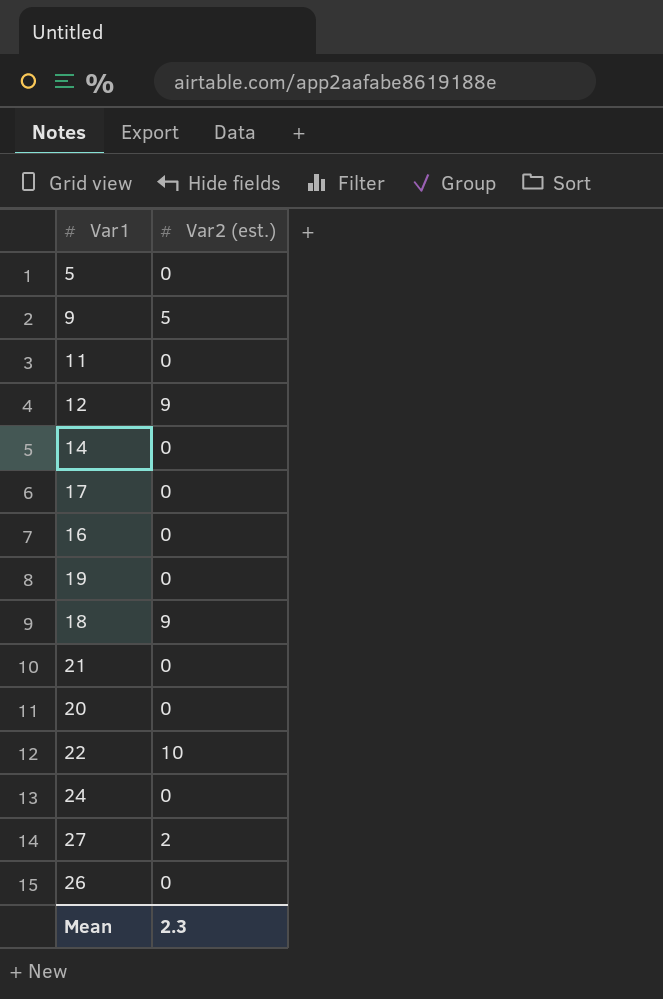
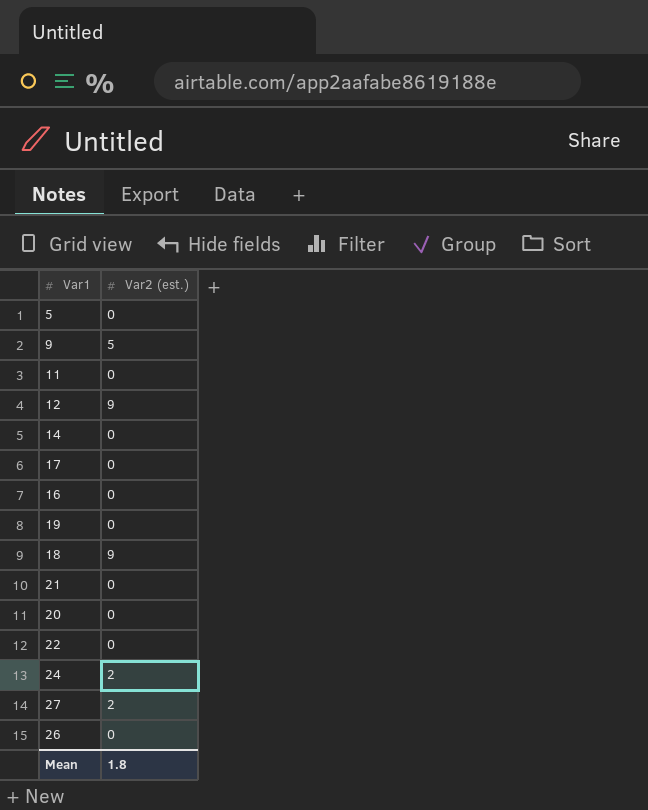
22 | Var2 (est.): 10 -> 0
24 | Var2 (est.): 0 -> 2
Mean | Var2 (est.): 2.3 -> 1.8

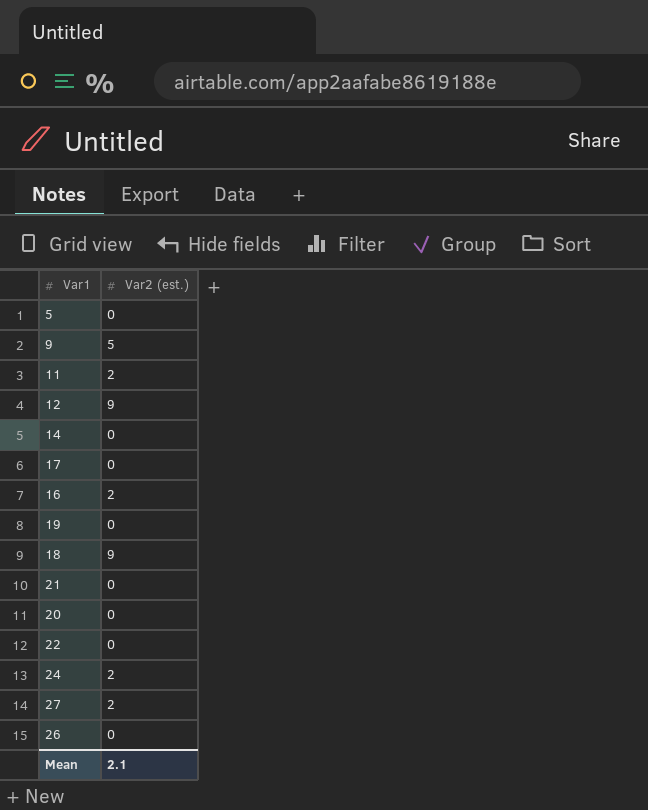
11 | Var2 (est.): 0 -> 2
16 | Var2 (est.): 0 -> 2
Mean | Var2 (est.): 1.8 -> 2.1

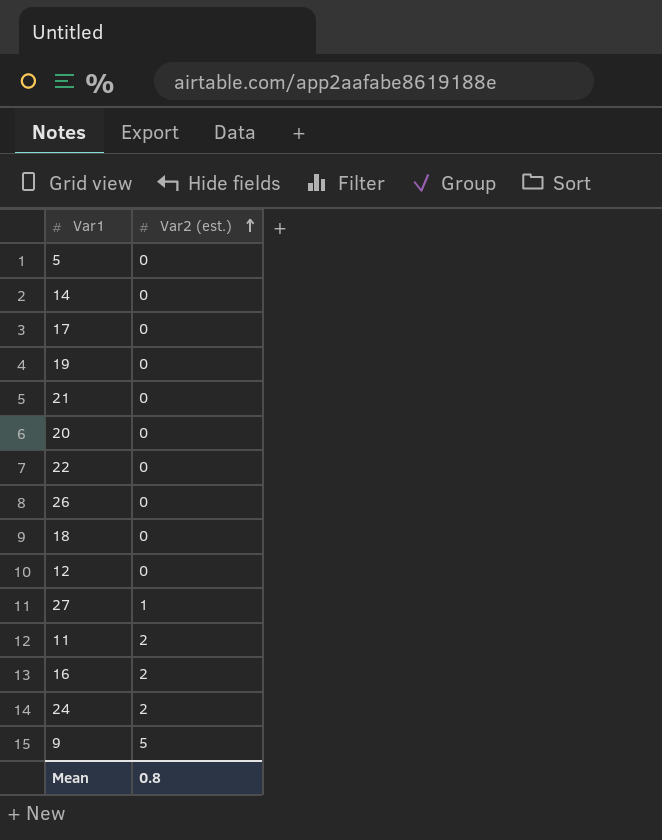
row order: none -> Var2 (est.) ascending
18 | Var2 (est.): 9 -> 0
12 | Var2 (est.): 9 -> 0
27 | Var2 (est.): 2 -> 1
Mean | Var2 (est.): 2.1 -> 0.8

